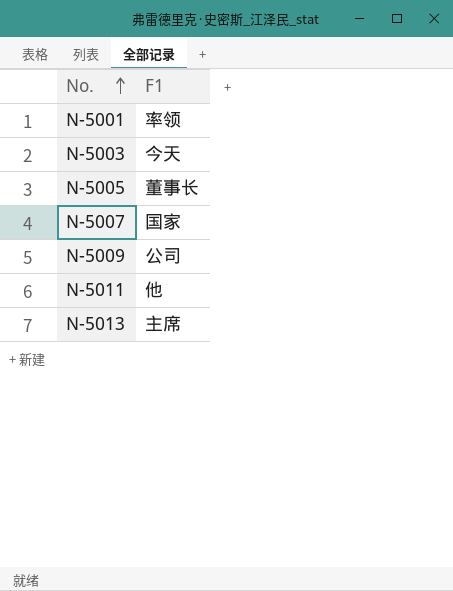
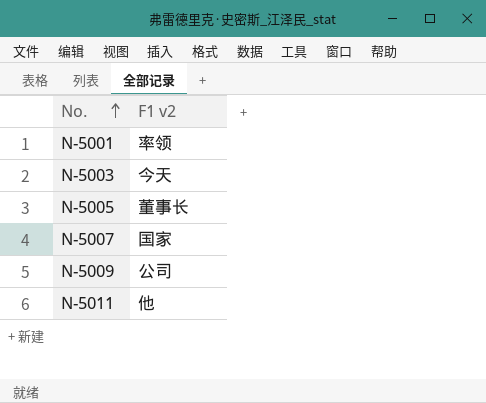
column name: F1 -> F1 v2
row N-5013: 主席 -> none

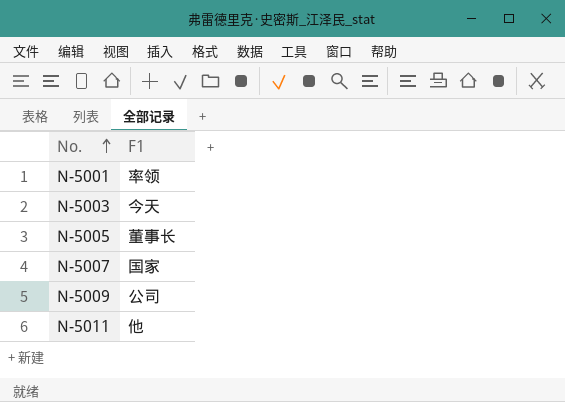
column name: F1 v2 -> F1

